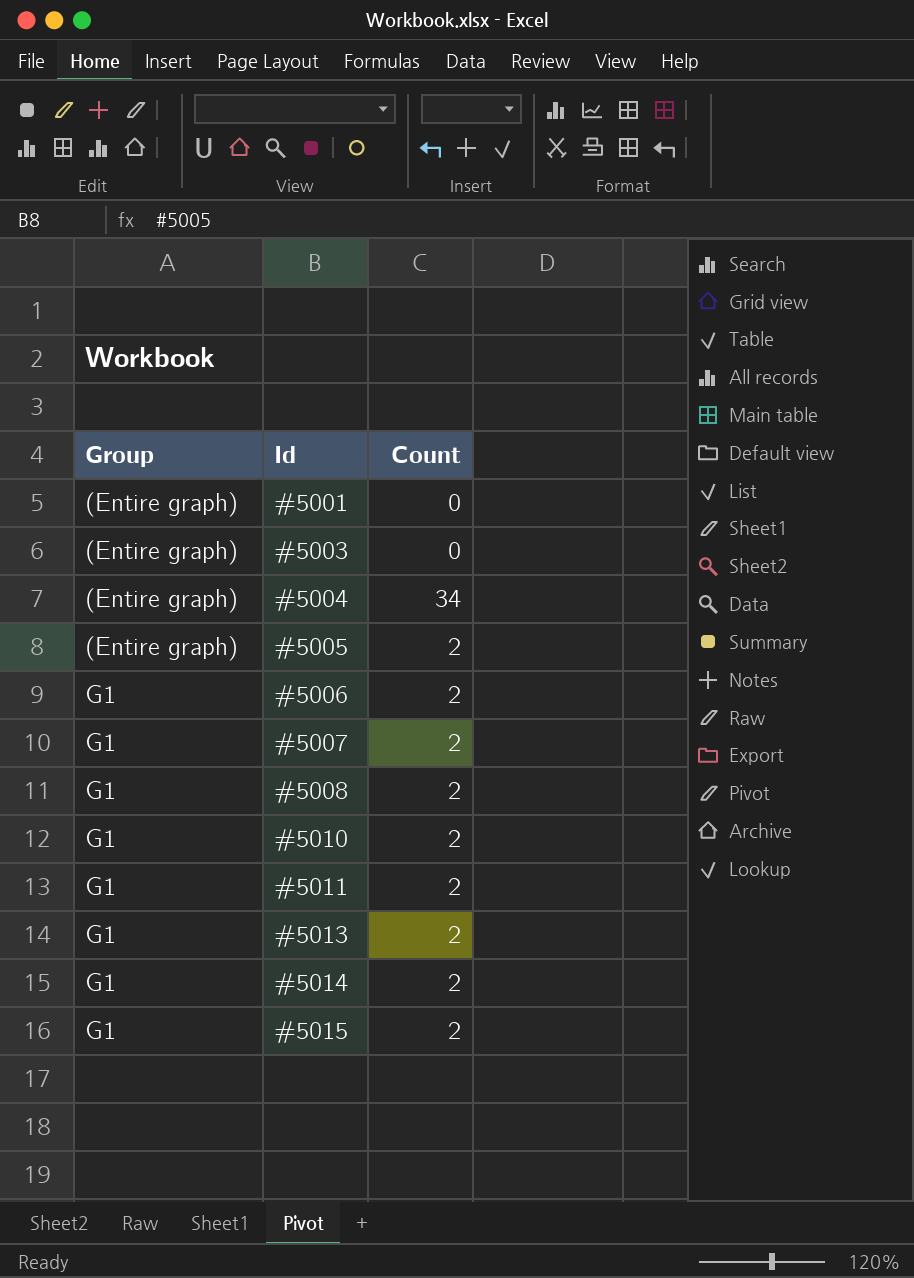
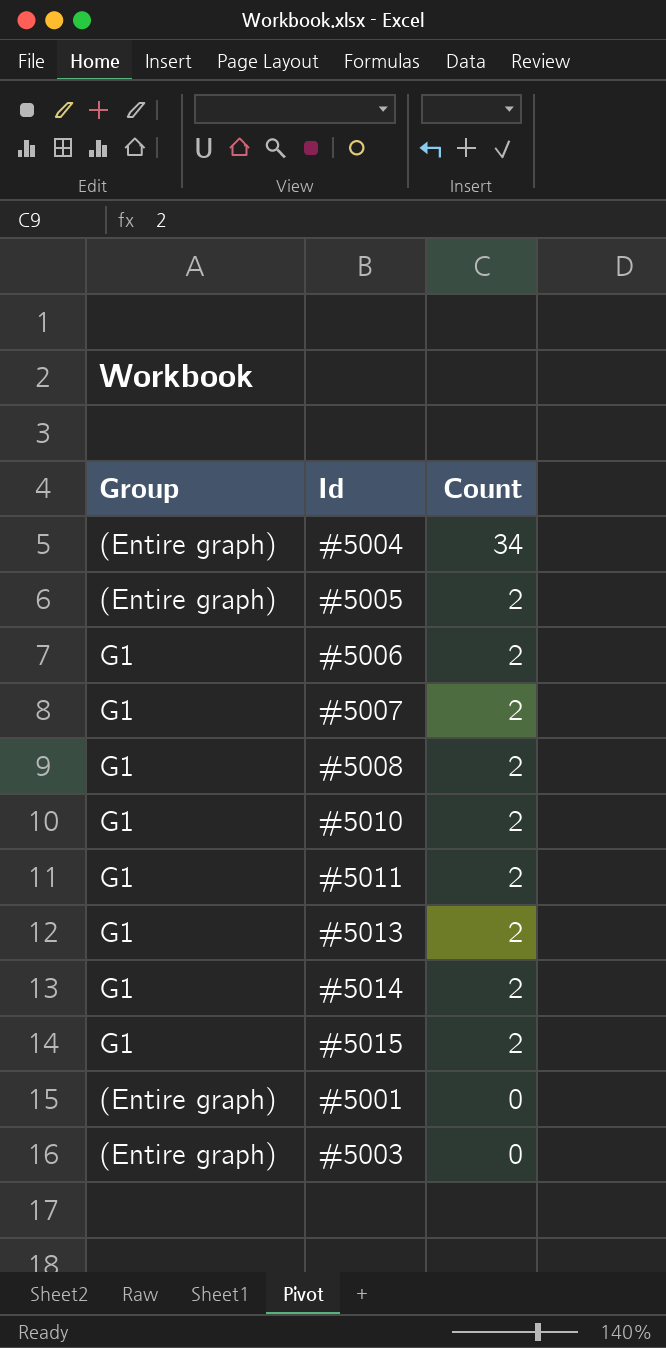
row order: Group ascending -> Count descending

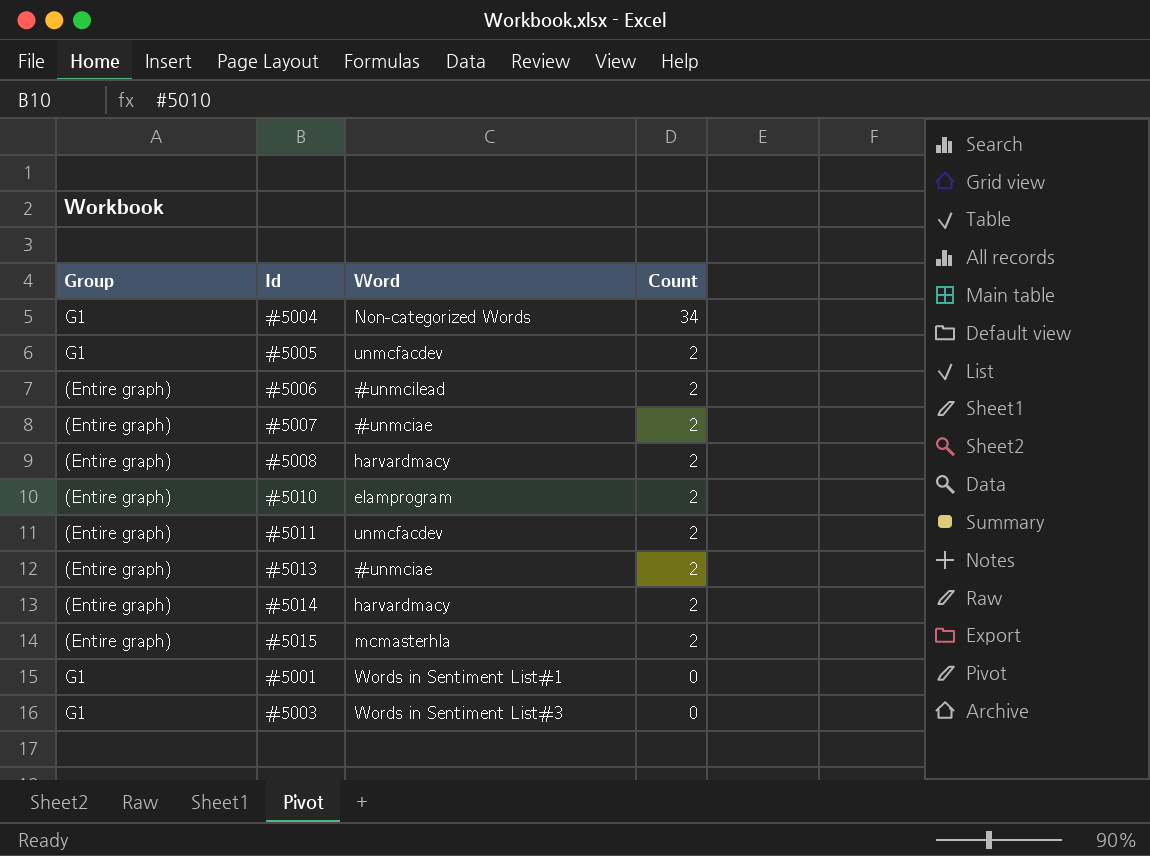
column Word | position: none -> 3
#5004 | Group: (Entire graph) -> G1
#5005 | Group: (Entire graph) -> G1
#5006 | Group: G1 -> (Entire graph)
#5007 | Group: G1 -> (Entire graph)
#5008 | Group: G1 -> (Entire graph)
#5010 | Group: G1 -> (Entire graph)
#5011 | Group: G1 -> (Entire graph)
#5013 | Group: G1 -> (Entire graph)
#5014 | Group: G1 -> (Entire graph)
#5015 | Group: G1 -> (Entire graph)
#5001 | Group: (Entire graph) -> G1
#5003 | Group: (Entire graph) -> G1

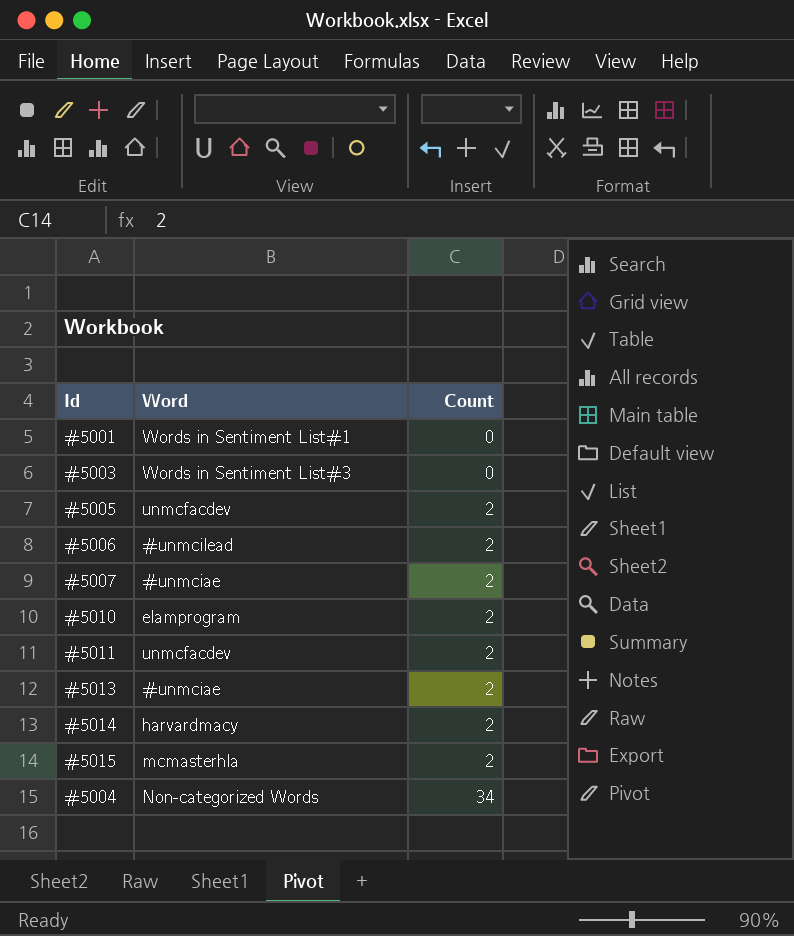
row order: Count descending -> Count ascending
column Group | position: 1 -> none
row #5008: (Entire graph) | harvardmacy | 2 -> none

